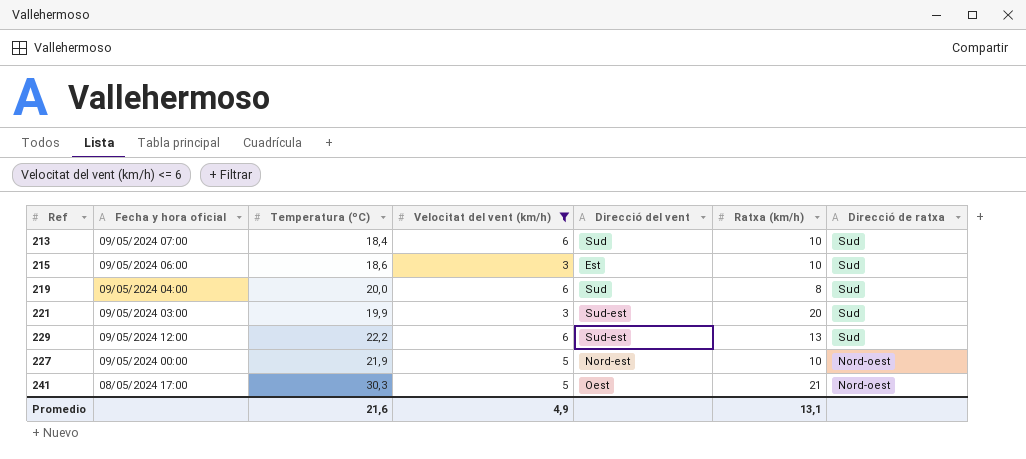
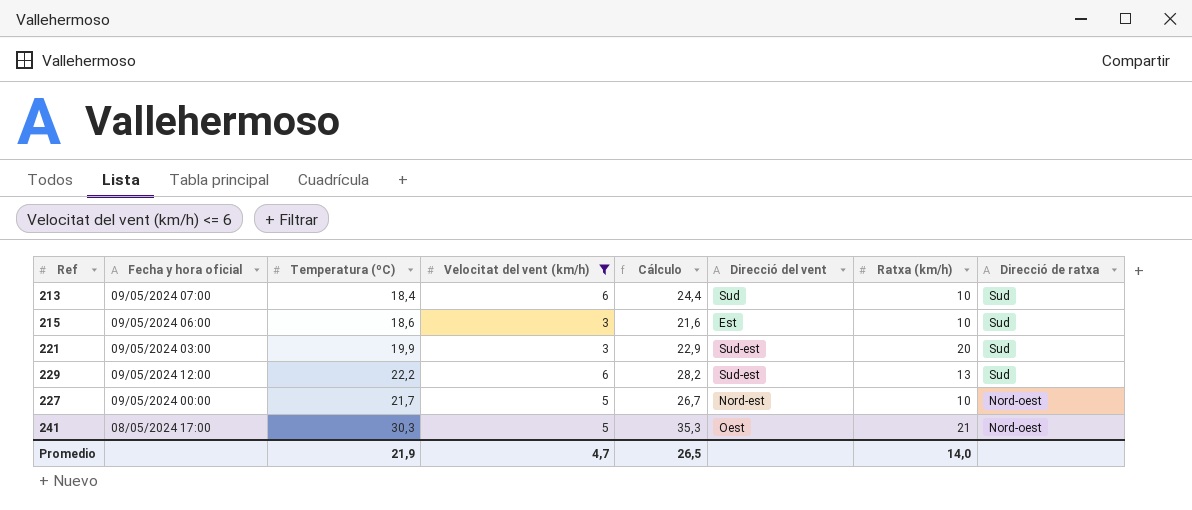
column Cálculo | formula: none -> [Temperatura (ºC)] + [Velocitat del vent (km/h)]
row 219: 09/05/2024 04:00 | 20,0 | 6 | Sud | 8 | Sud -> none
227 | Temperatura (ºC): 21,9 -> 21,7
Promedio | Temperatura (ºC): 21,6 -> 21,9
Promedio | Velocitat del vent (km/h): 4,9 -> 4,7
Promedio | Ratxa (km/h): 13,1 -> 14,0

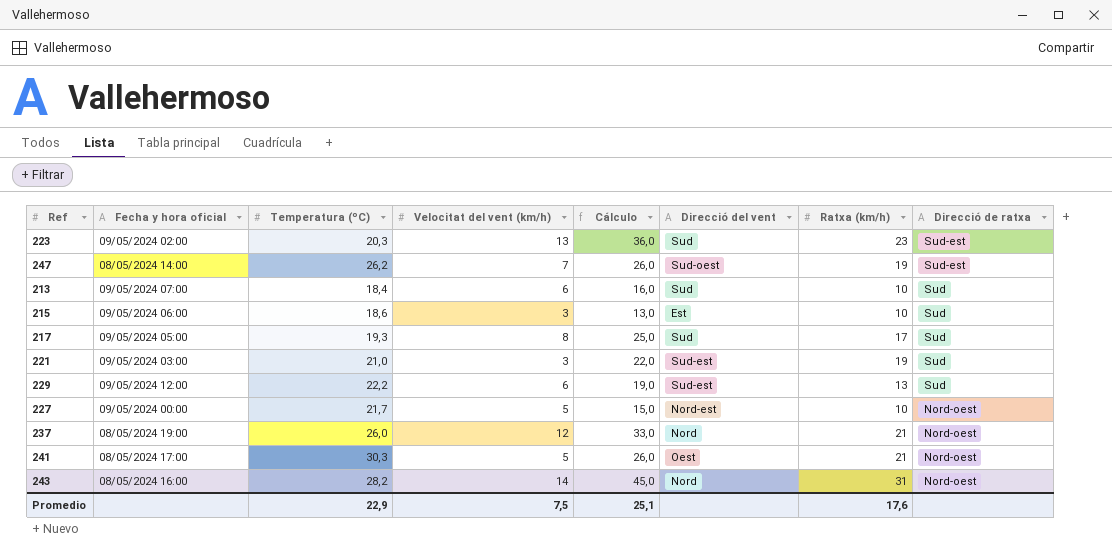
filter: Velocitat del vent (km/h) <= 6 -> none
column Cálculo | formula: [Temperatura (ºC)] + [Velocitat del vent (km/h)] -> [Velocitat del vent (km/h)] + [Ratxa (km/h)]
221 | Temperatura (ºC): 19,9 -> 21,0
221 | Ratxa (km/h): 20 -> 19
Promedio | Temperatura (ºC): 21,9 -> 22,9
Promedio | Velocitat del vent (km/h): 4,7 -> 7,5
Promedio | Cálculo: 26,5 -> 25,1
Promedio | Ratxa (km/h): 14,0 -> 17,6

